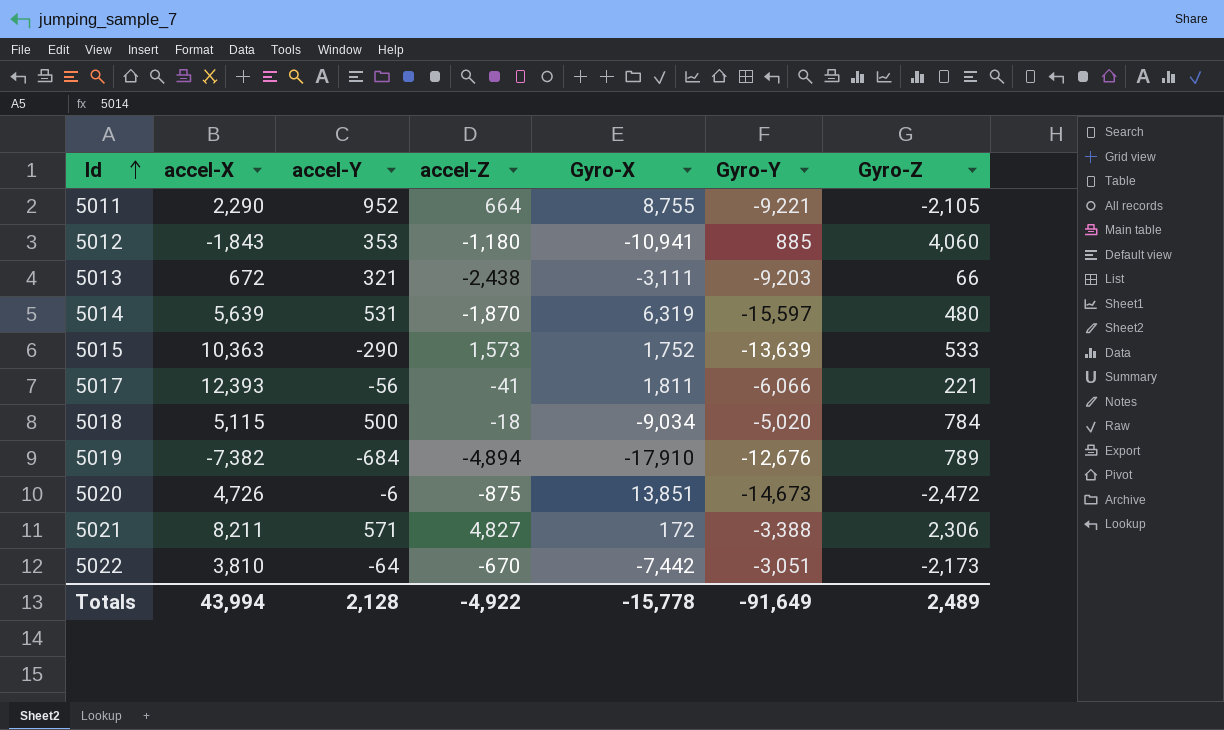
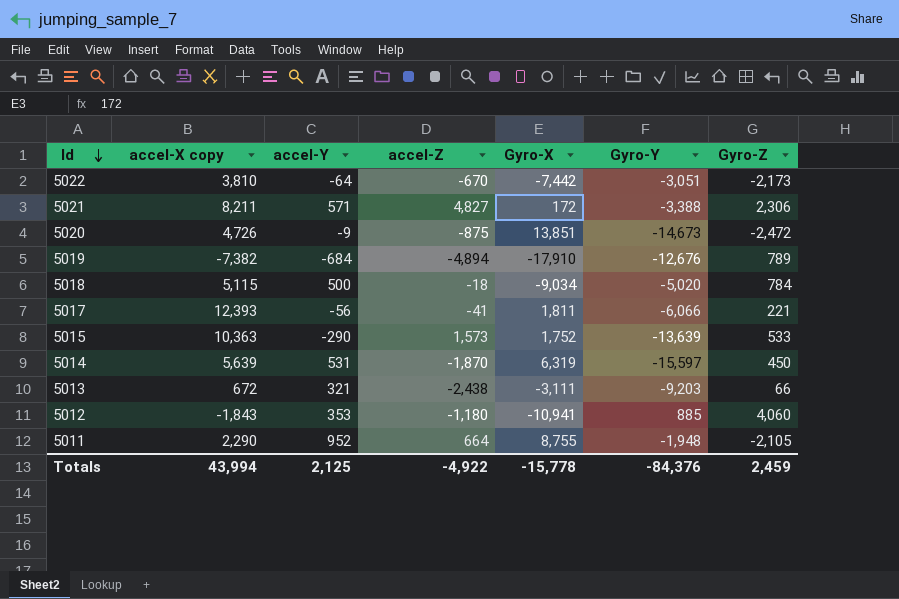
row order: Id ascending -> Id descending
column name: accel-X -> accel-X copy
5020 | accel-Y: -6 -> -9
5014 | Gyro-Z: 480 -> 450
5011 | Gyro-Y: -9,221 -> -1,948
Totals | accel-Y: 2,128 -> 2,125
Totals | Gyro-Y: -91,649 -> -84,376
Totals | Gyro-Z: 2,489 -> 2,459

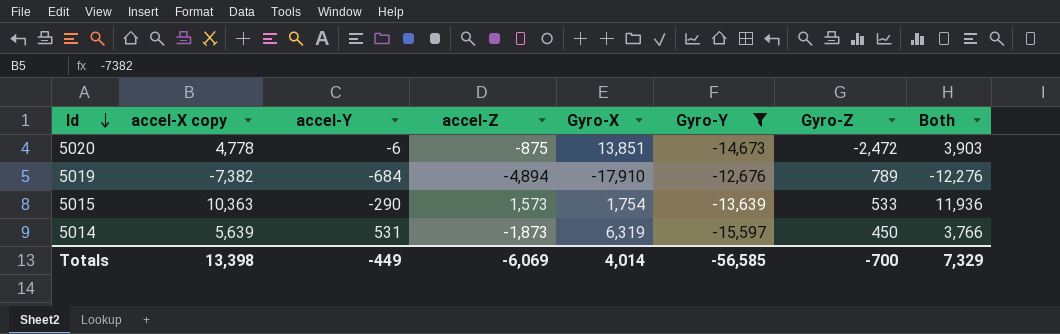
filter: none -> Gyro-Y <= -12,676
column Both | formula: none -> [accel-X copy] + [accel-Z]
5020 | accel-X copy: 4,726 -> 4,778
5020 | accel-Y: -9 -> -6
5015 | Gyro-X: 1,752 -> 1,754
5014 | accel-Z: -1,870 -> -1,873
Totals | accel-X copy: 43,994 -> 13,398
Totals | accel-Y: 2,125 -> -449
Totals | accel-Z: -4,922 -> -6,069
Totals | Gyro-X: -15,778 -> 4,014
Totals | Gyro-Y: -84,376 -> -56,585
Totals | Gyro-Z: 2,459 -> -700

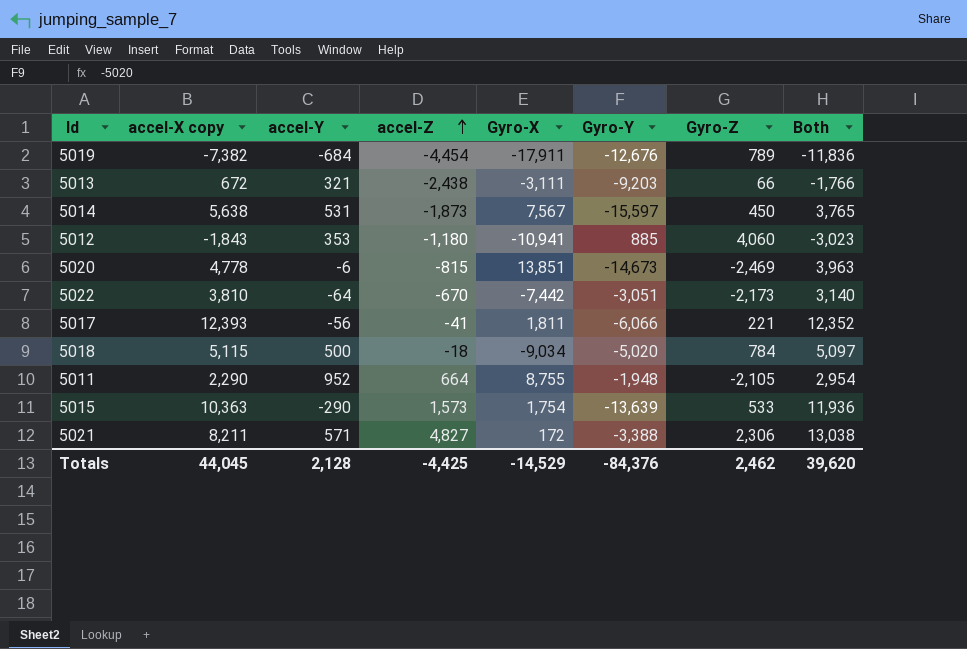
filter: Gyro-Y <= -12,676 -> none
row order: Id descending -> accel-Z ascending
5019 | accel-Z: -4,894 -> -4,454
5019 | Gyro-X: -17,910 -> -17,911
5019 | Both: -12,276 -> -11,836
5014 | accel-X copy: 5,639 -> 5,638
5014 | Gyro-X: 6,319 -> 7,567
5014 | Both: 3,766 -> 3,765
5020 | accel-Z: -875 -> -815
5020 | Gyro-Z: -2,472 -> -2,469
5020 | Both: 3,903 -> 3,963
Totals | accel-X copy: 13,398 -> 44,045
Totals | accel-Y: -449 -> 2,128
Totals | accel-Z: -6,069 -> -4,425
Totals | Gyro-X: 4,014 -> -14,529
Totals | Gyro-Y: -56,585 -> -84,376
Totals | Gyro-Z: -700 -> 2,462
Totals | Both: 7,329 -> 39,620

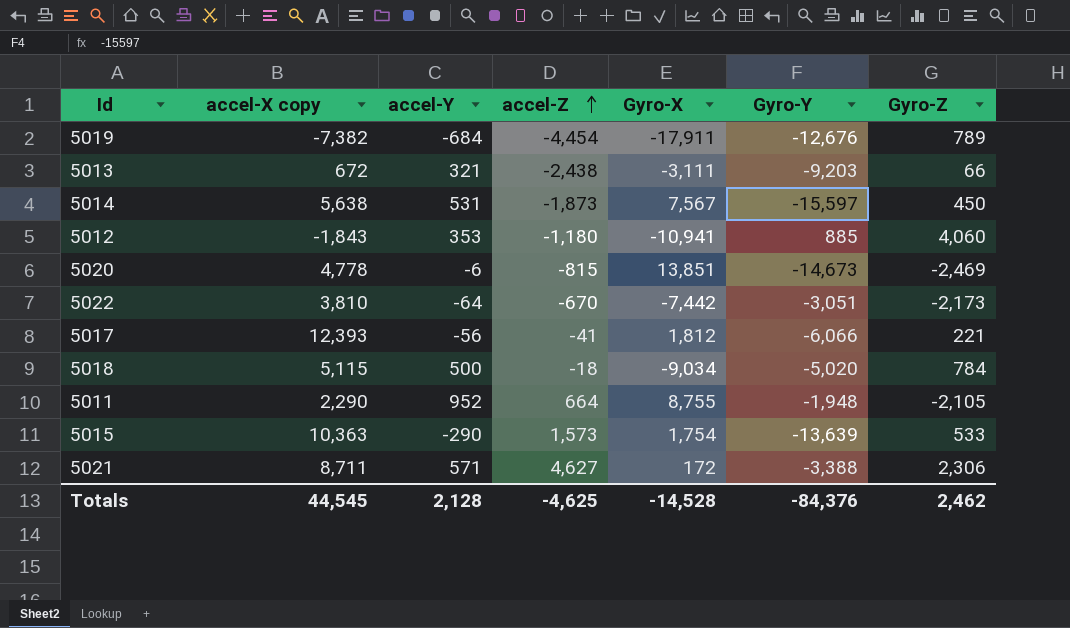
column Both | formula: [accel-X copy] + [accel-Z] -> none
5017 | Gyro-X: 1,811 -> 1,812
5021 | accel-X copy: 8,211 -> 8,711
5021 | accel-Z: 4,827 -> 4,627
Totals | accel-X copy: 44,045 -> 44,545
Totals | accel-Z: -4,425 -> -4,625
Totals | Gyro-X: -14,529 -> -14,528

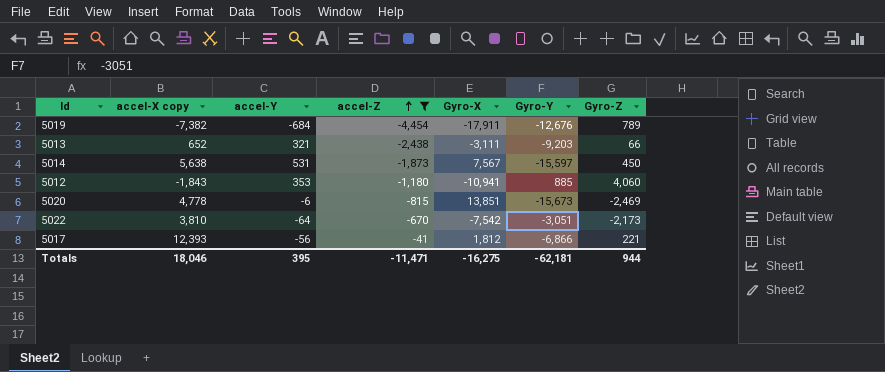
filter: none -> accel-Z <= -41
5013 | accel-X copy: 672 -> 652
5020 | Gyro-Y: -14,673 -> -15,673
5022 | Gyro-X: -7,442 -> -7,542
5017 | Gyro-Y: -6,066 -> -6,866
Totals | accel-X copy: 44,545 -> 18,046
Totals | accel-Y: 2,128 -> 395
Totals | accel-Z: -4,625 -> -11,471
Totals | Gyro-X: -14,528 -> -16,275
Totals | Gyro-Y: -84,376 -> -62,181
Totals | Gyro-Z: 2,462 -> 944

